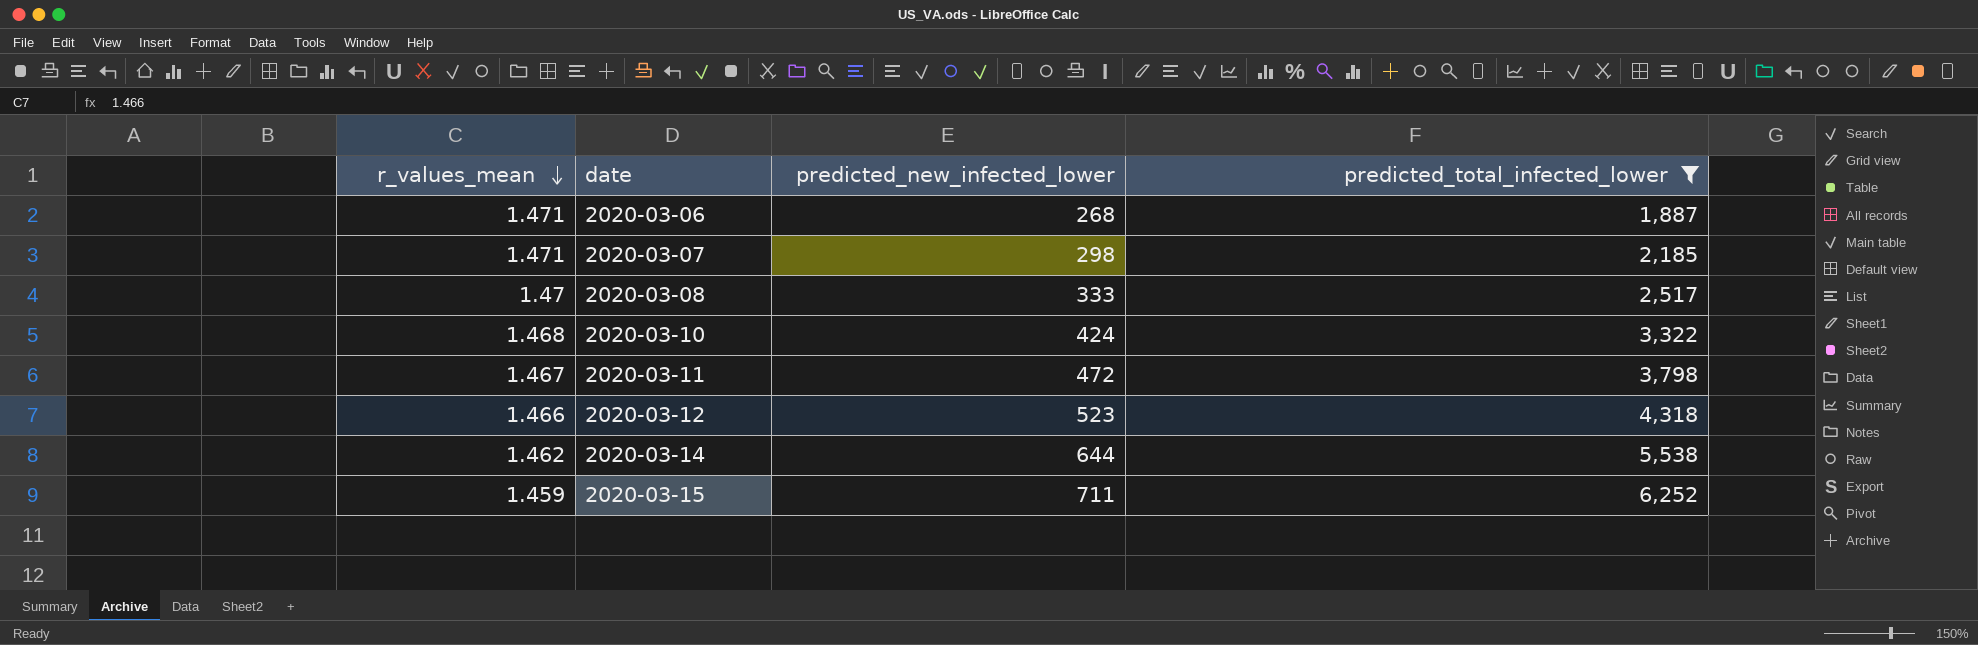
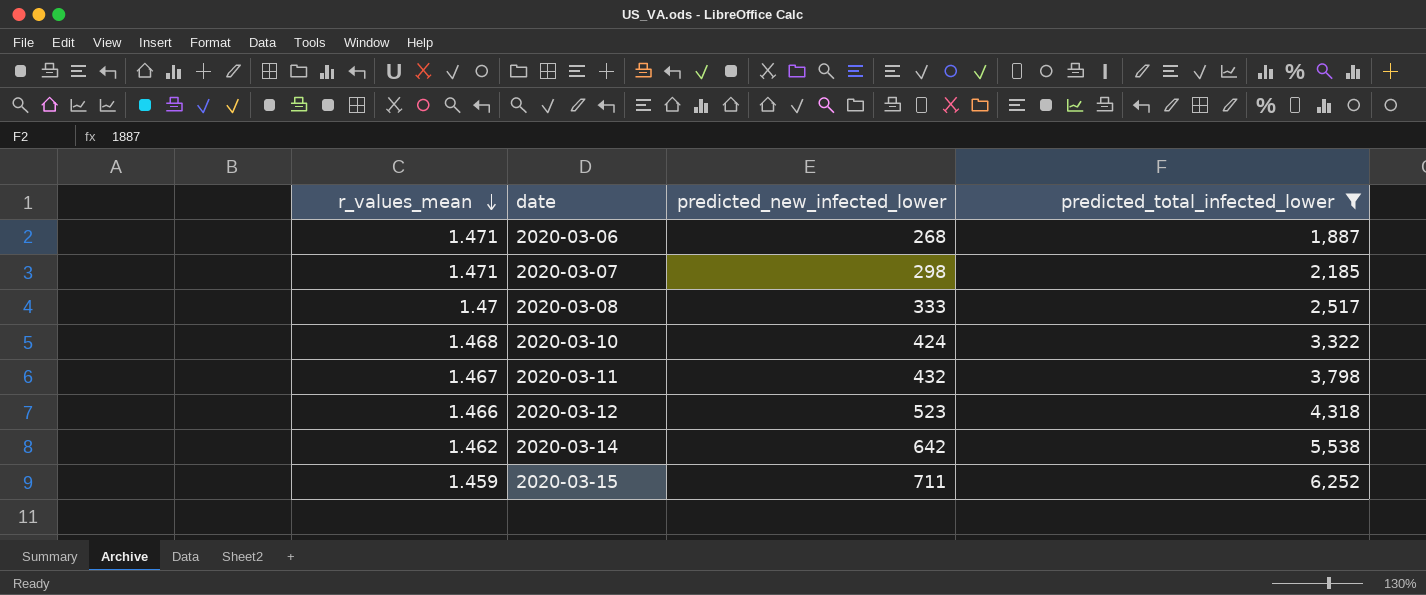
2020-03-11 | predicted_new_infected_lower: 472 -> 432
2020-03-14 | predicted_new_infected_lower: 644 -> 642

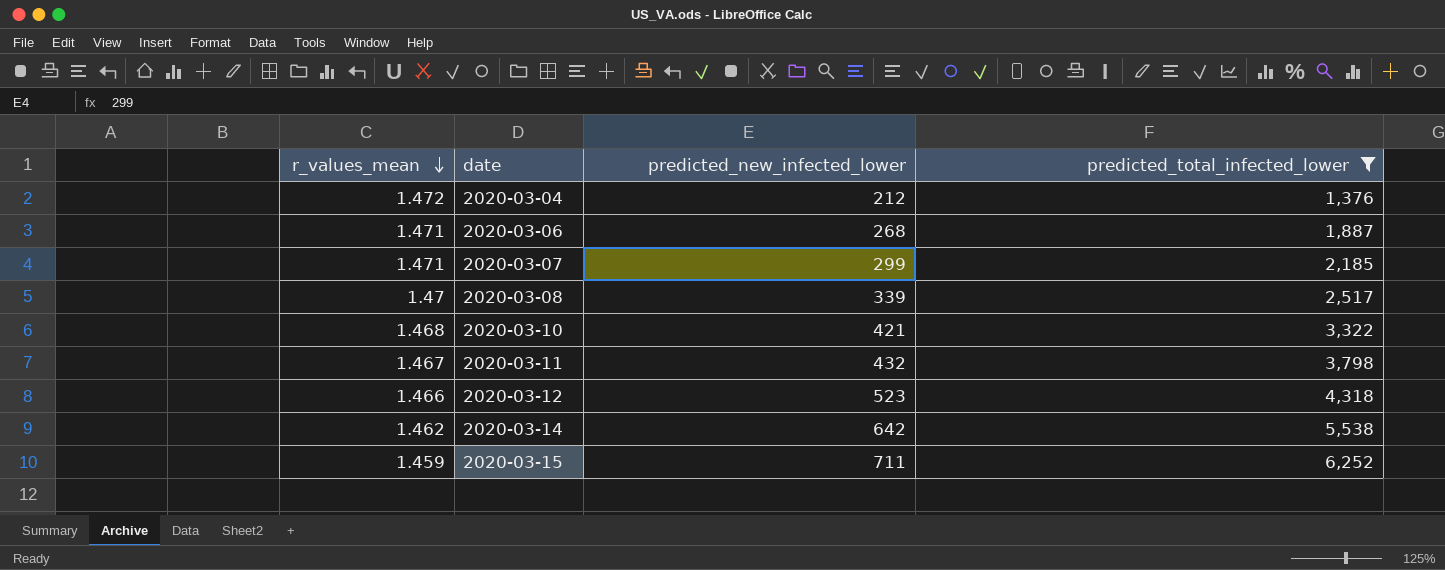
row 2020-03-04: none -> 1.472 | 212 | 1,376
2020-03-07 | predicted_new_infected_lower: 298 -> 299
2020-03-08 | predicted_new_infected_lower: 333 -> 339
2020-03-10 | predicted_new_infected_lower: 424 -> 421

